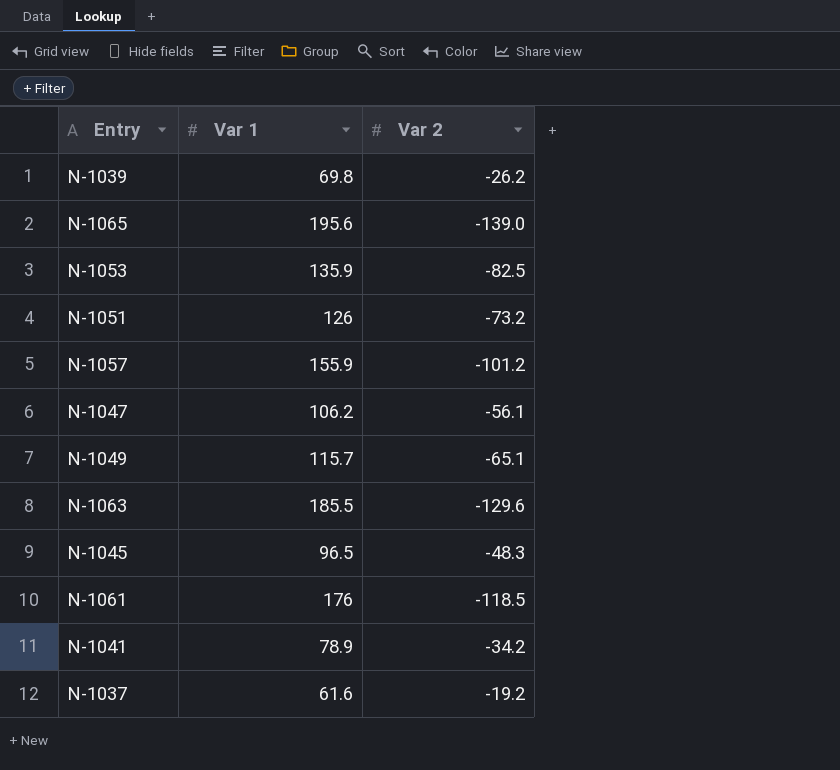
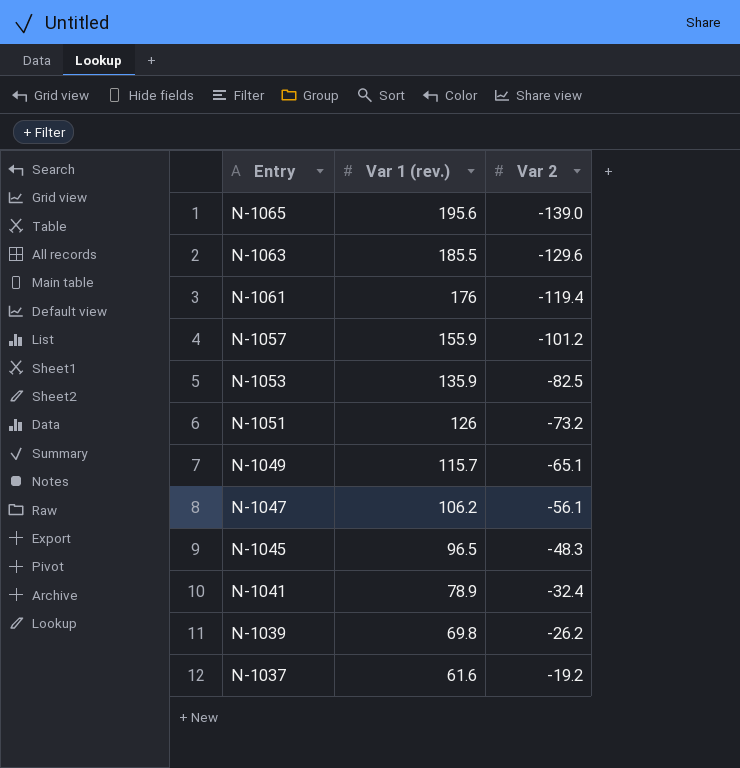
row order: none -> Entry descending
column name: Var 1 -> Var 1 (rev.)
N-1061 | Var 2: -118.5 -> -119.4
N-1041 | Var 2: -34.2 -> -32.4

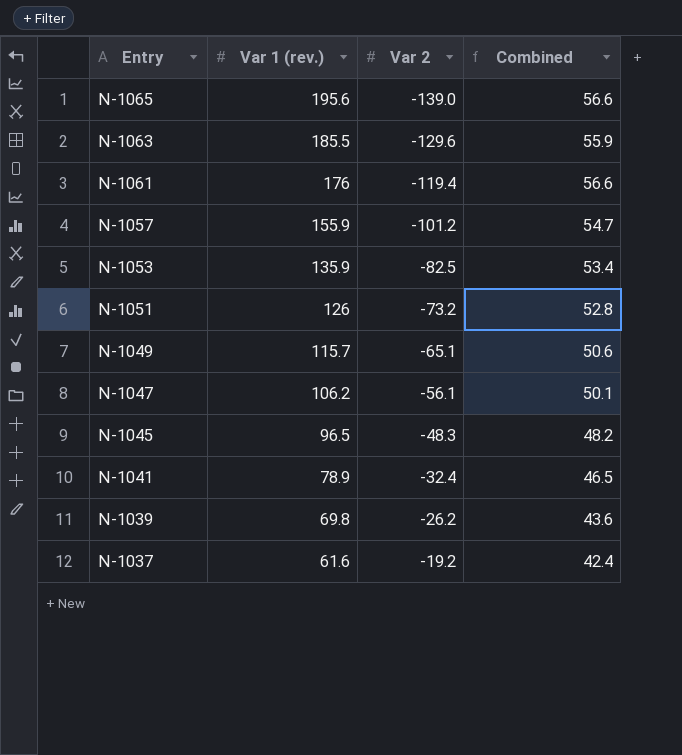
column Combined | formula: none -> [Var 1 (rev.)] + [Var 2]

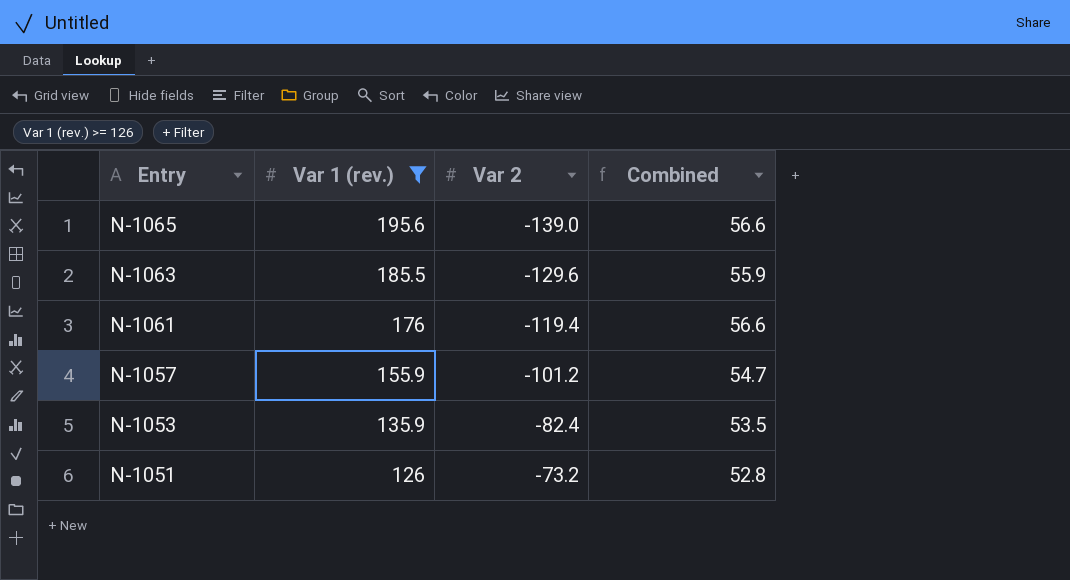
filter: none -> Var 1 (rev.) >= 126
N-1053 | Var 2: -82.5 -> -82.4
N-1053 | Combined: 53.4 -> 53.5

